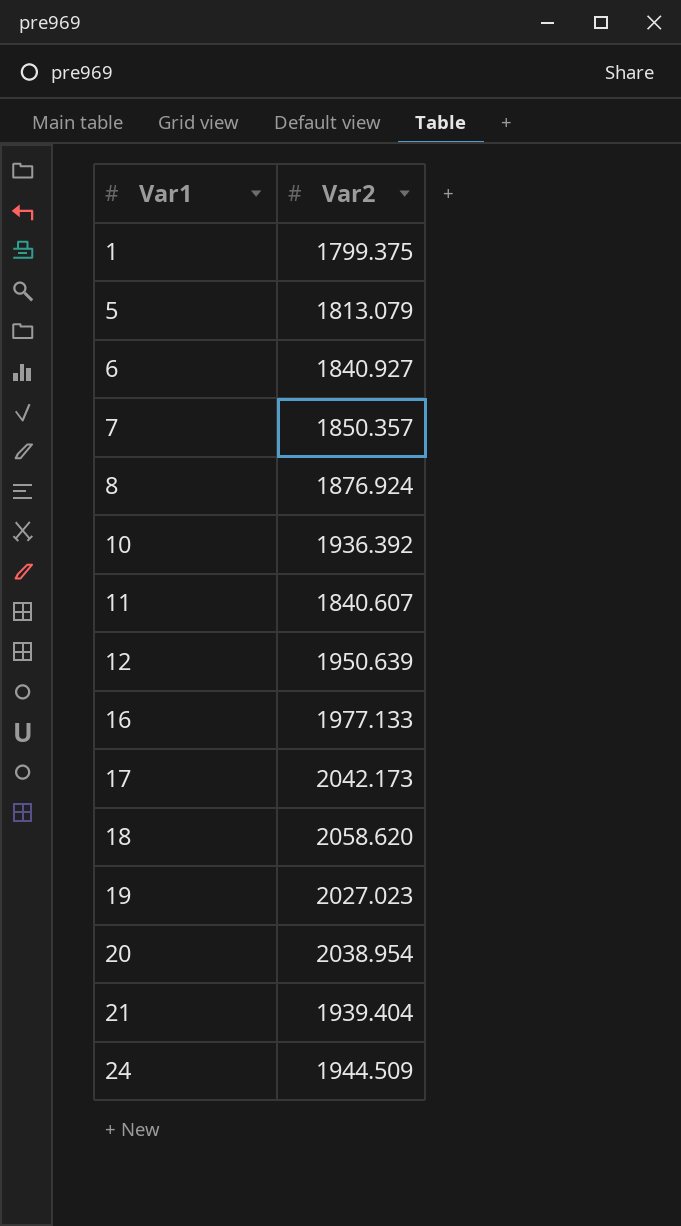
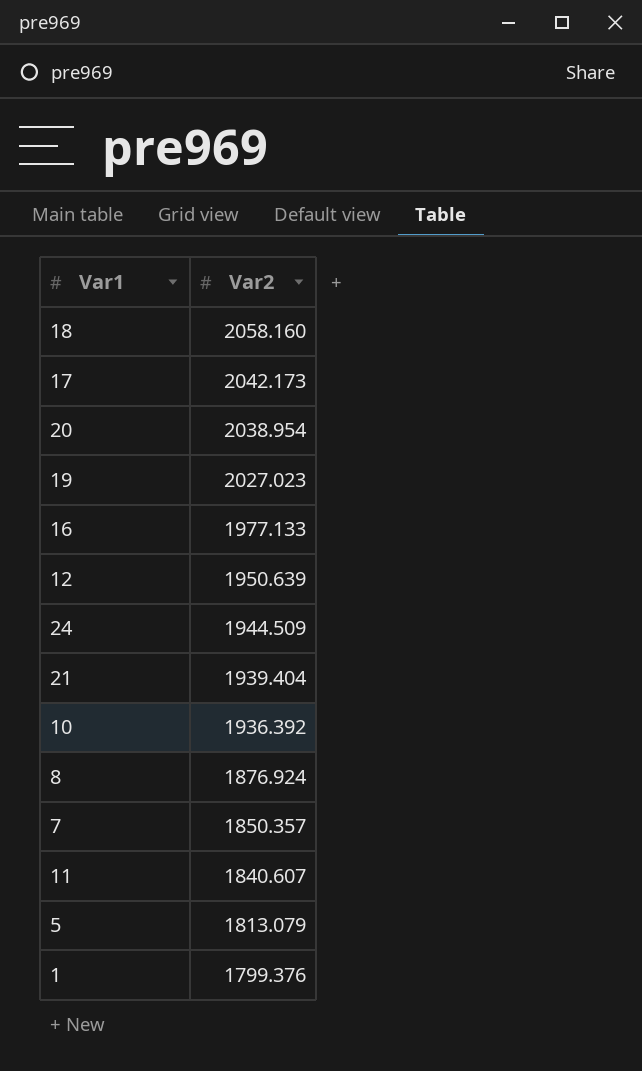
row order: Var1 ascending -> Var2 descending
row 6: 1840.927 -> none
18 | Var2: 2058.620 -> 2058.160
1 | Var2: 1799.375 -> 1799.376

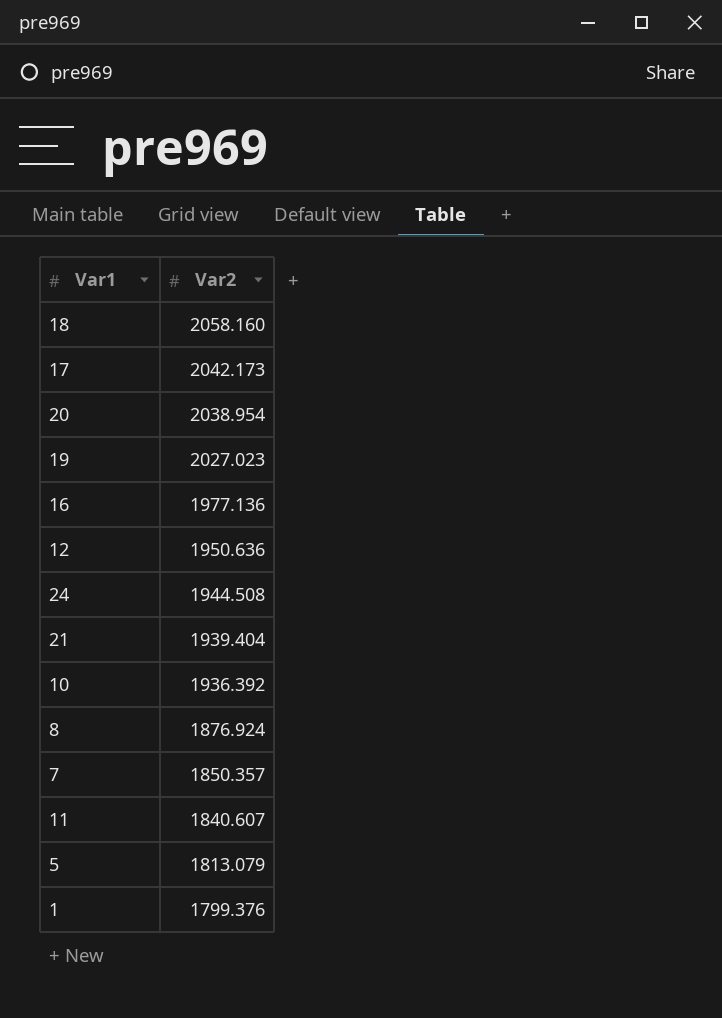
16 | Var2: 1977.133 -> 1977.136
12 | Var2: 1950.639 -> 1950.636
24 | Var2: 1944.509 -> 1944.508

